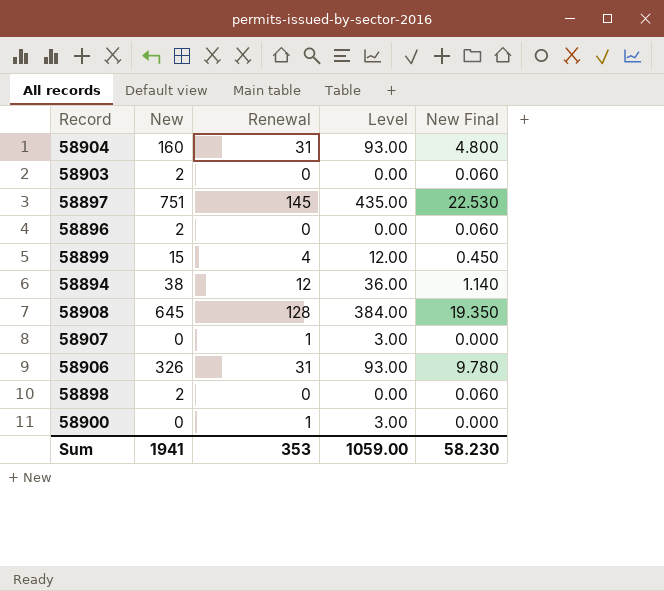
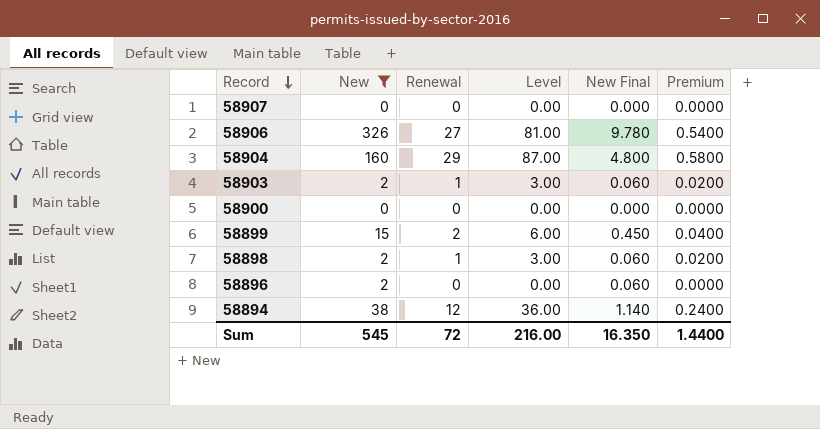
filter: none -> New <= 326
row order: none -> Record descending
column Premium | formula: none -> [Renewal] * 0.02
58907 | Renewal: 1 -> 0
58907 | Level: 3.00 -> 0.00
58906 | Renewal: 31 -> 27
58906 | Level: 93.00 -> 81.00
58904 | Renewal: 31 -> 29
58904 | Level: 93.00 -> 87.00
58903 | Renewal: 0 -> 1
58903 | Level: 0.00 -> 3.00
58900 | Renewal: 1 -> 0
58900 | Level: 3.00 -> 0.00
58899 | Renewal: 4 -> 2
58899 | Level: 12.00 -> 6.00
58898 | Renewal: 0 -> 1
58898 | Level: 0.00 -> 3.00
Sum | New: 1941 -> 545
Sum | Renewal: 353 -> 72
Sum | Level: 1059.00 -> 216.00
Sum | New Final: 58.230 -> 16.350

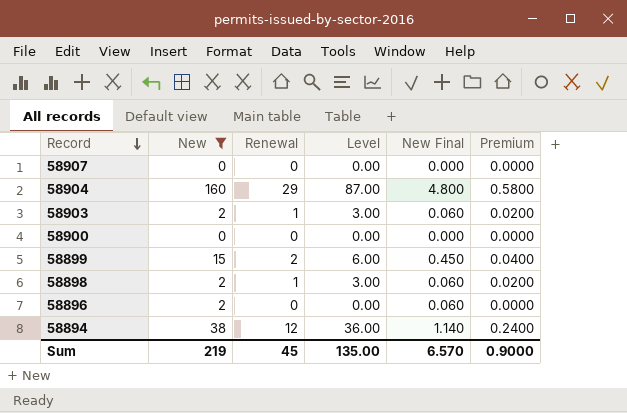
row 58906: 326 | 27 | 81.00 | 9.780 | 0.5400 -> none
Sum | New: 545 -> 219
Sum | Renewal: 72 -> 45
Sum | Level: 216.00 -> 135.00
Sum | New Final: 16.350 -> 6.570
Sum | Premium: 1.4400 -> 0.9000

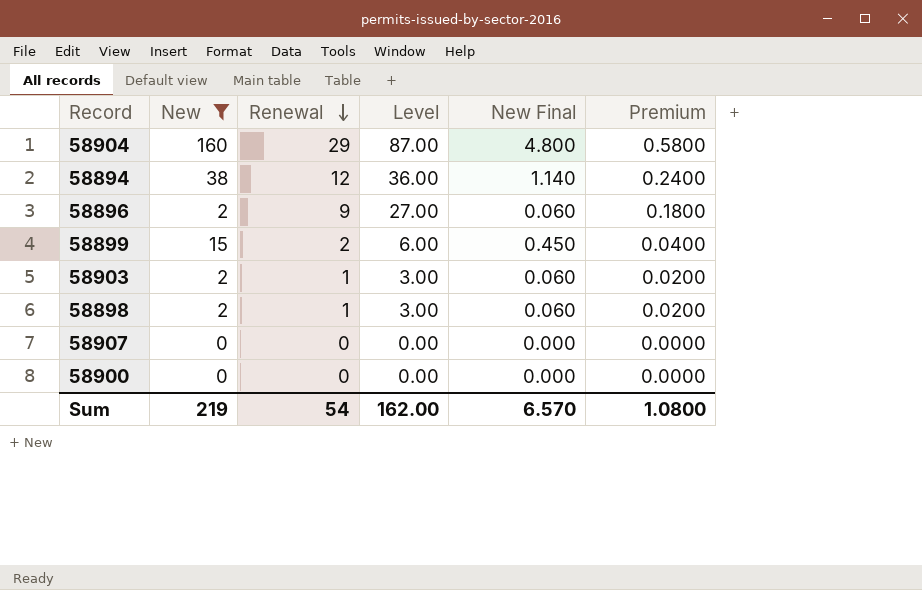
row order: Record descending -> Renewal descending
58896 | Renewal: 0 -> 9
58896 | Level: 0.00 -> 27.00
58896 | Premium: 0.0000 -> 0.1800
Sum | Renewal: 45 -> 54
Sum | Level: 135.00 -> 162.00
Sum | Premium: 0.9000 -> 1.0800

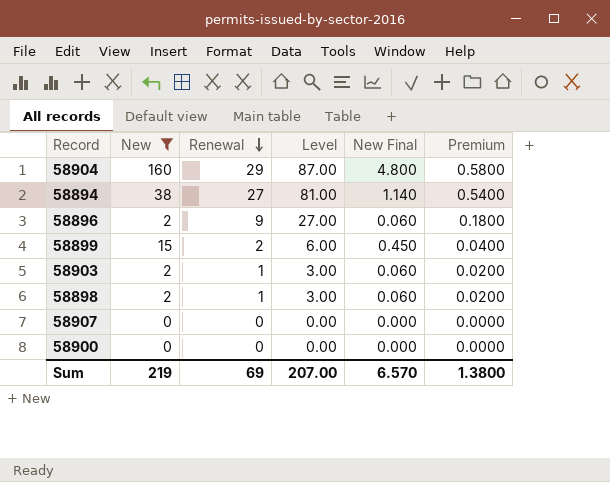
58894 | Renewal: 12 -> 27
58894 | Level: 36.00 -> 81.00
58894 | Premium: 0.2400 -> 0.5400
Sum | Renewal: 54 -> 69
Sum | Level: 162.00 -> 207.00
Sum | Premium: 1.0800 -> 1.3800

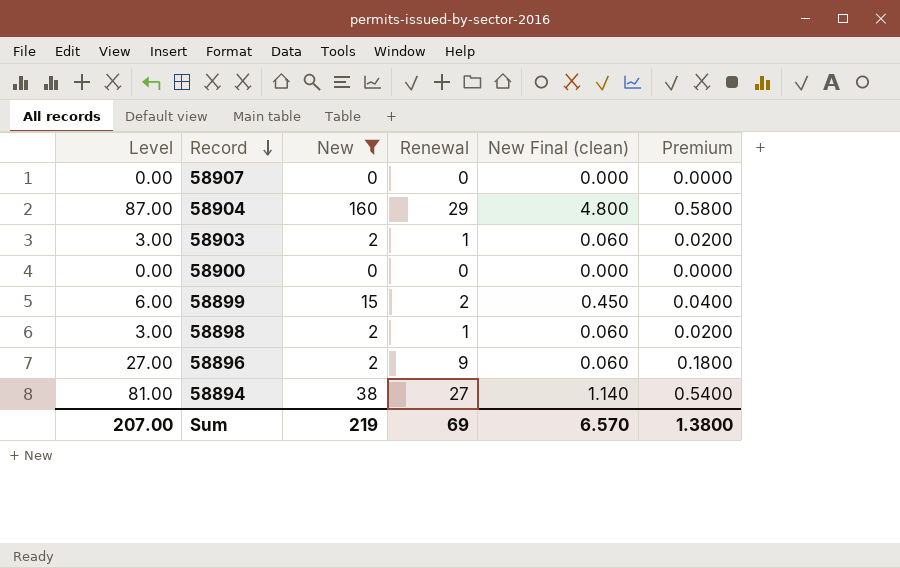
row order: Renewal descending -> Record descending
column Level | position: 4 -> 1
column name: New Final -> New Final (clean)

